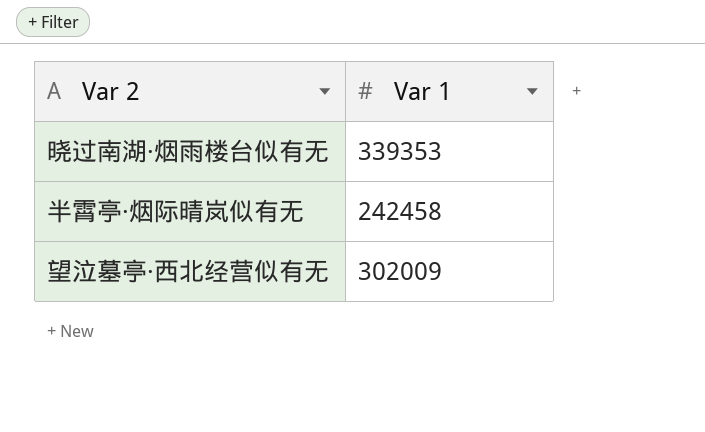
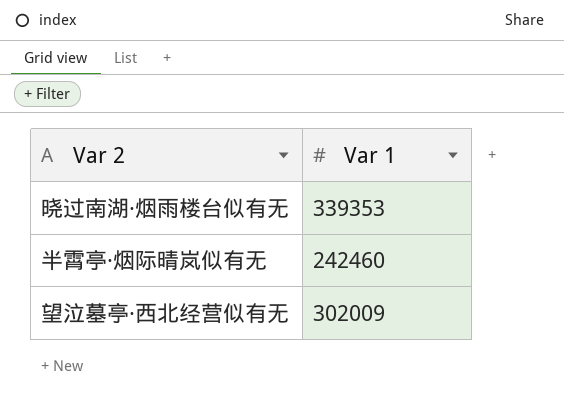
半霄亭·烟际晴岚似有无 | Var 1: 242458 -> 242460

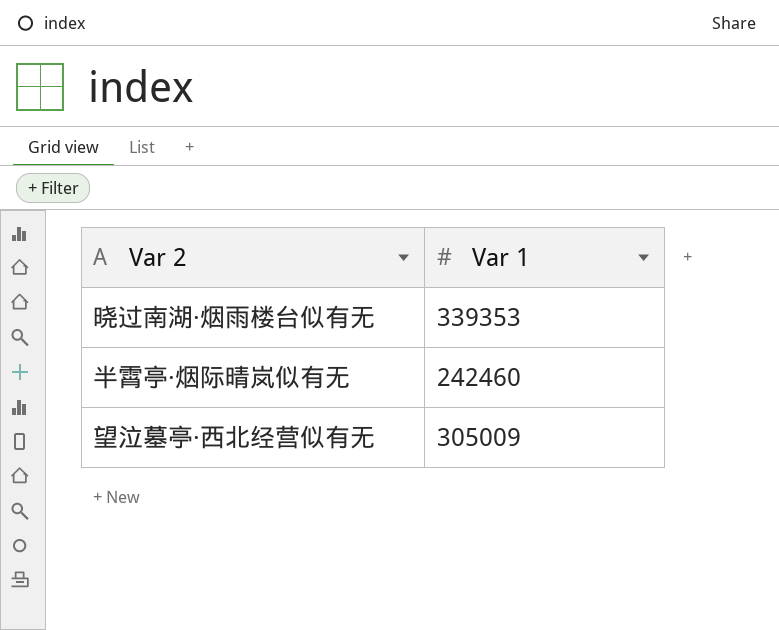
望泣墓亭·西北经营似有无 | Var 1: 302009 -> 305009

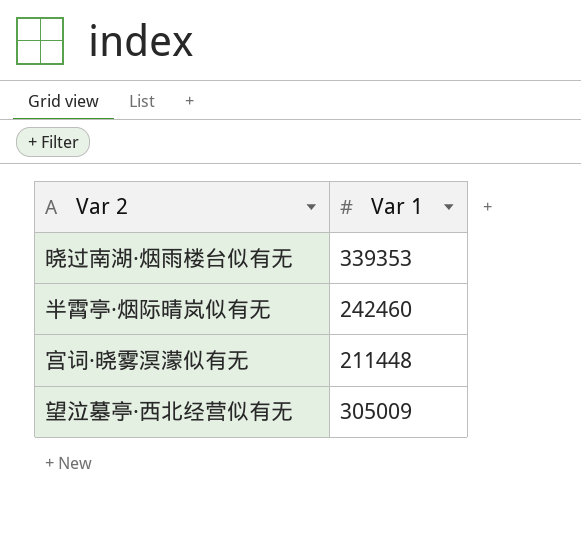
row 宫词·晓雾溟濛似有无: none -> 211448

